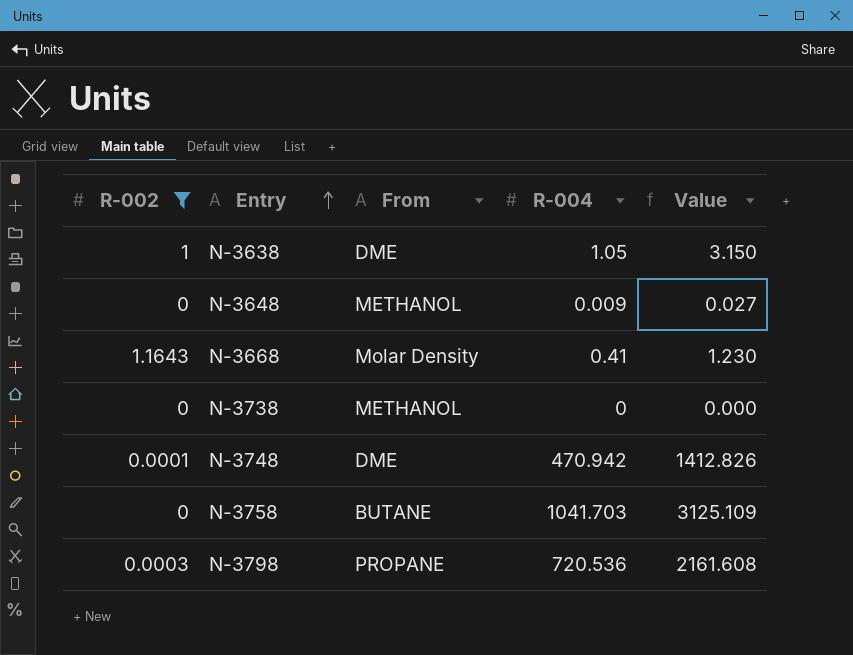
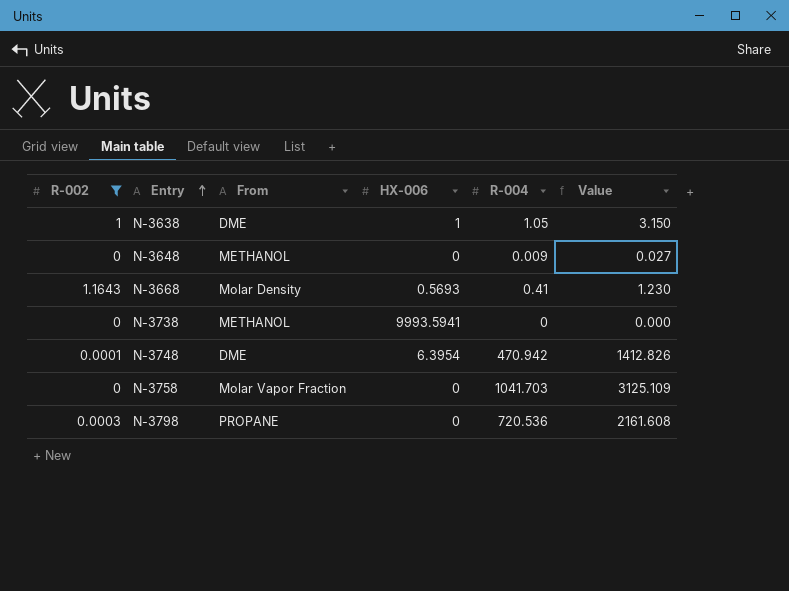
column HX-006 | position: none -> 4
N-3758 | From: BUTANE -> Molar Vapor Fraction

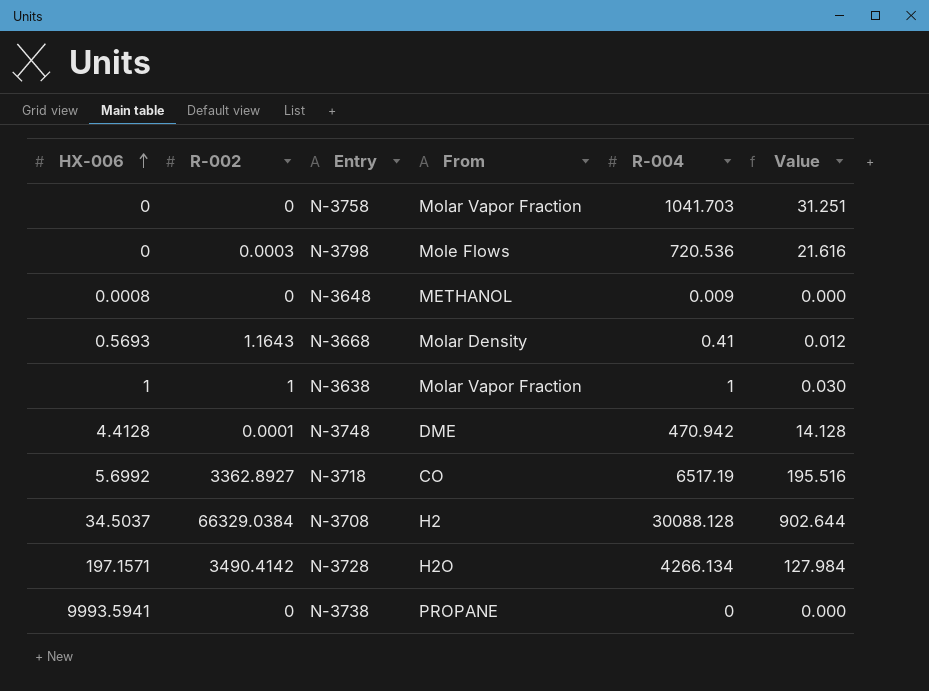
filter: R-002 <= 1.1643 -> none
row order: Entry ascending -> HX-006 ascending
column HX-006 | position: 4 -> 1
column Value | formula: [R-004] * 3 -> [R-004] * 0.03
N-3798 | From: PROPANE -> Mole Flows
N-3648 | HX-006: 0 -> 0.0008
N-3638 | From: DME -> Molar Vapor Fraction
N-3638 | R-004: 1.05 -> 1
N-3748 | HX-006: 6.3954 -> 4.4128
N-3738 | From: METHANOL -> PROPANE

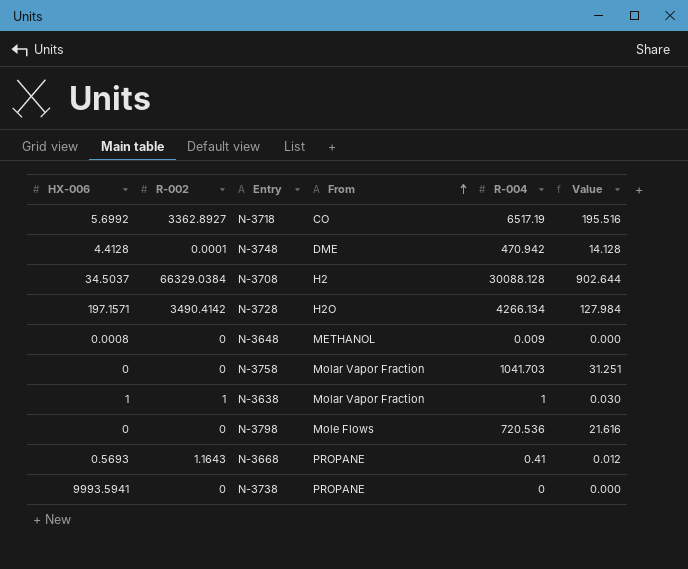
row order: HX-006 ascending -> From ascending
N-3798 | R-002: 0.0003 -> 0
N-3668 | From: Molar Density -> PROPANE

